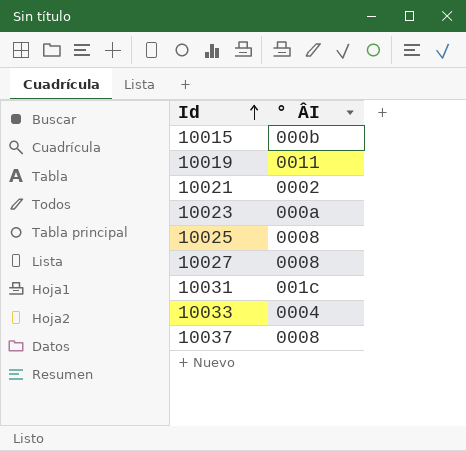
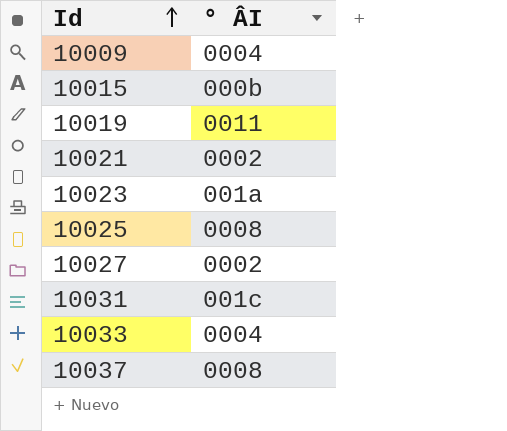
row 10009: none -> 0004
10023 | ° ÂI: 000a -> 001a
10027 | ° ÂI: 0008 -> 0002

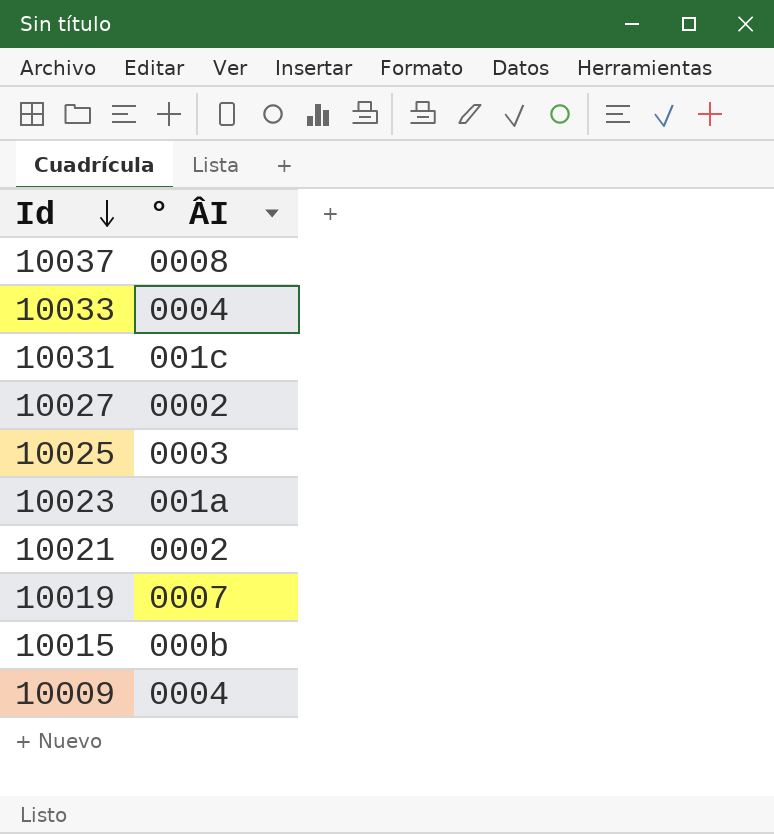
row order: Id ascending -> Id descending
10025 | ° ÂI: 0008 -> 0003
10019 | ° ÂI: 0011 -> 0007

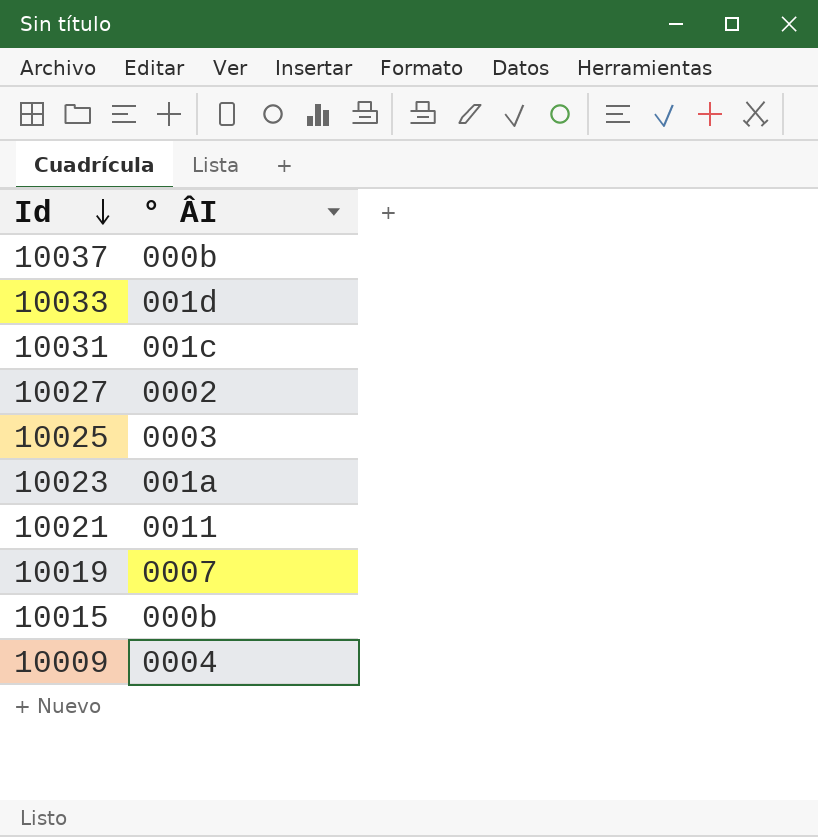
10037 | ° ÂI: 0008 -> 000b
10033 | ° ÂI: 0004 -> 001d
10021 | ° ÂI: 0002 -> 0011

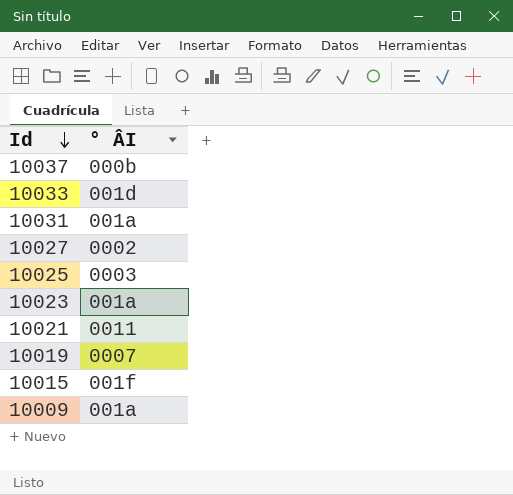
10031 | ° ÂI: 001c -> 001a
10015 | ° ÂI: 000b -> 001f
10009 | ° ÂI: 0004 -> 001a

